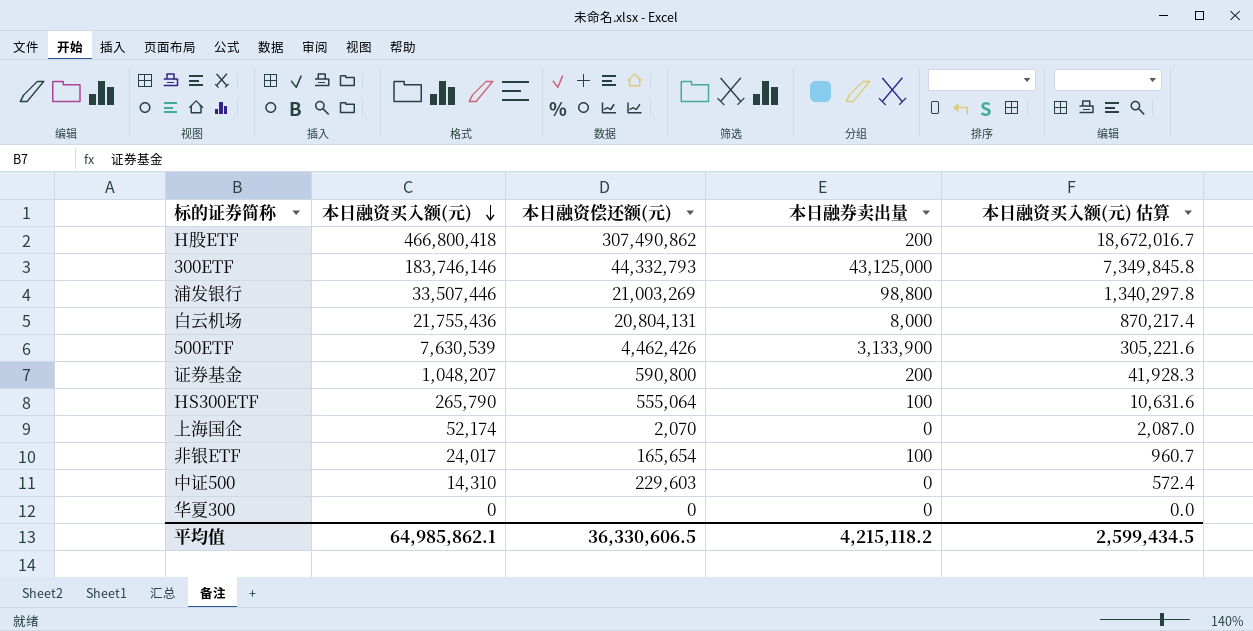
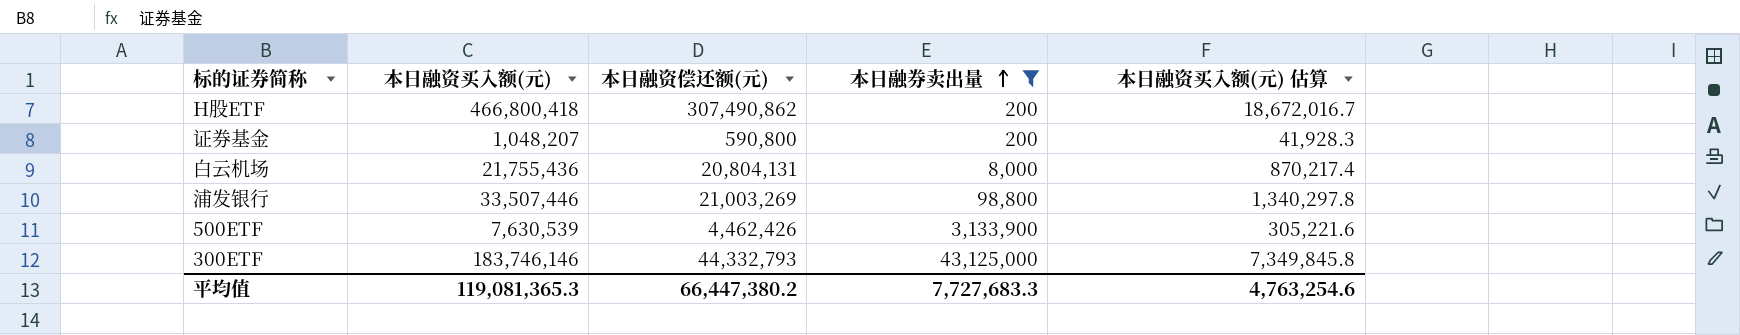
filter: none -> 本日融券卖出量 >= 200
row order: 本日融资买入额(元) descending -> 本日融券卖出量 ascending
平均值 | 本日融资买入额(元): 64,985,862.1 -> 119,081,365.3
平均值 | 本日融资偿还额(元): 36,330,606.5 -> 66,447,380.2
平均值 | 本日融券卖出量: 4,215,118.2 -> 7,727,683.3
平均值 | 本日融资买入额(元) 估算: 2,599,434.5 -> 4,763,254.6

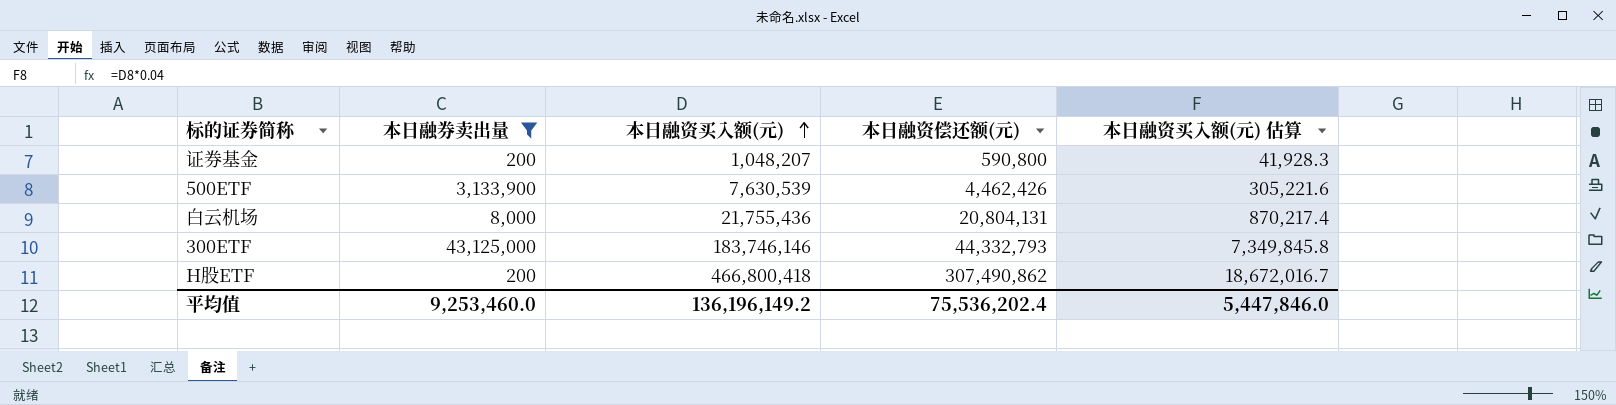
row order: 本日融券卖出量 ascending -> 本日融资买入额(元) ascending
column 本日融券卖出量 | position: 4 -> 2
row 浦发银行: 33,507,446 | 21,003,269 | 98,800 | 1,340,297.8 -> none
平均值 | 本日融券卖出量: 7,727,683.3 -> 9,253,460.0
平均值 | 本日融资买入额(元): 119,081,365.3 -> 136,196,149.2
平均值 | 本日融资偿还额(元): 66,447,380.2 -> 75,536,202.4
平均值 | 本日融资买入额(元) 估算: 4,763,254.6 -> 5,447,846.0

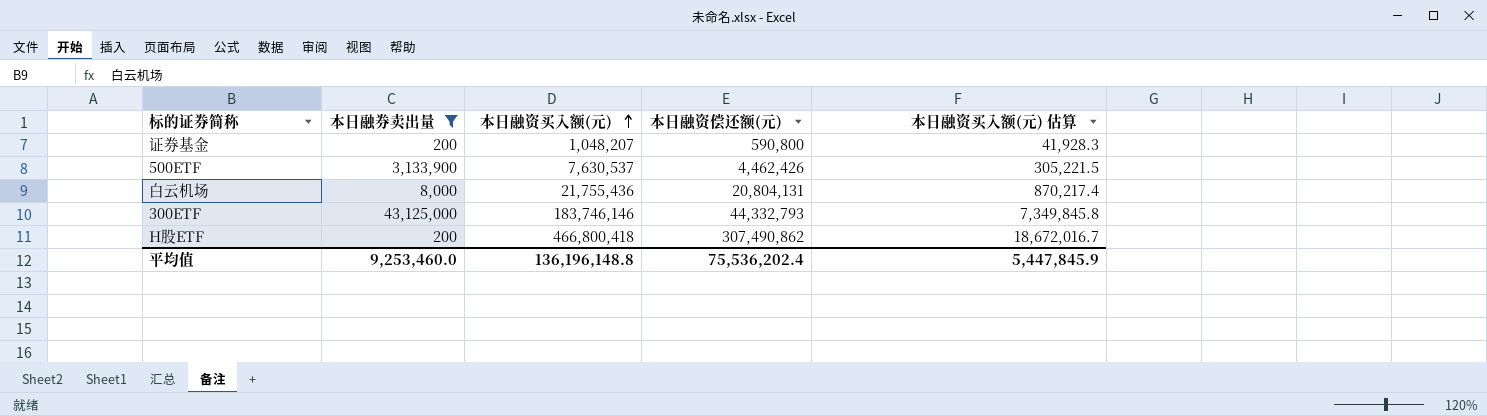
500ETF | 本日融资买入额(元): 7,630,539 -> 7,630,537
500ETF | 本日融资买入额(元) 估算: 305,221.6 -> 305,221.5
平均值 | 本日融资买入额(元): 136,196,149.2 -> 136,196,148.8
平均值 | 本日融资买入额(元) 估算: 5,447,846.0 -> 5,447,845.9

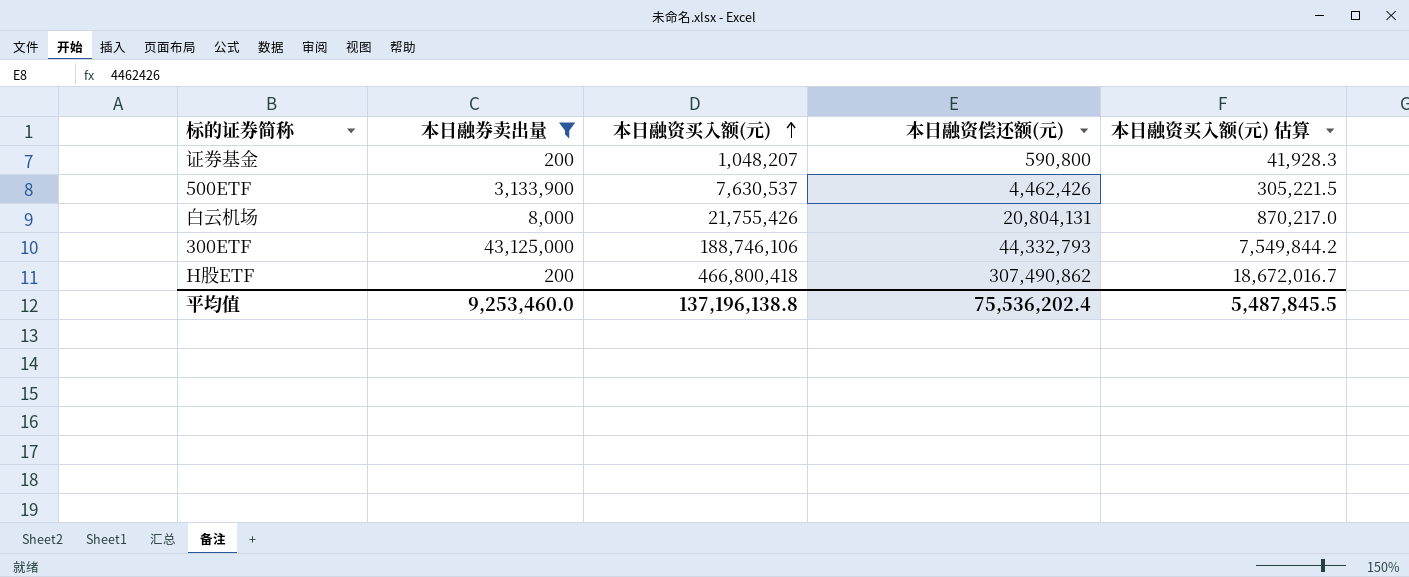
白云机场 | 本日融资买入额(元): 21,755,436 -> 21,755,426
白云机场 | 本日融资买入额(元) 估算: 870,217.4 -> 870,217.0
300ETF | 本日融资买入额(元): 183,746,146 -> 188,746,106
300ETF | 本日融资买入额(元) 估算: 7,349,845.8 -> 7,549,844.2
平均值 | 本日融资买入额(元): 136,196,148.8 -> 137,196,138.8
平均值 | 本日融资买入额(元) 估算: 5,447,845.9 -> 5,487,845.5

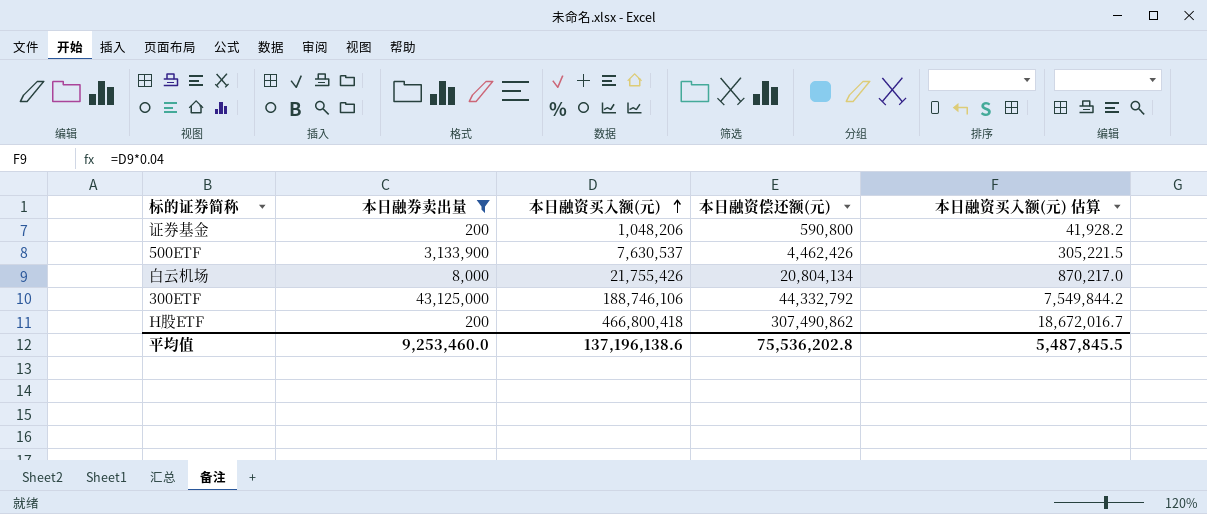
证券基金 | 本日融资买入额(元): 1,048,207 -> 1,048,206
证券基金 | 本日融资买入额(元) 估算: 41,928.3 -> 41,928.2
白云机场 | 本日融资偿还额(元): 20,804,131 -> 20,804,134
300ETF | 本日融资偿还额(元): 44,332,793 -> 44,332,792
平均值 | 本日融资买入额(元): 137,196,138.8 -> 137,196,138.6
平均值 | 本日融资偿还额(元): 75,536,202.4 -> 75,536,202.8

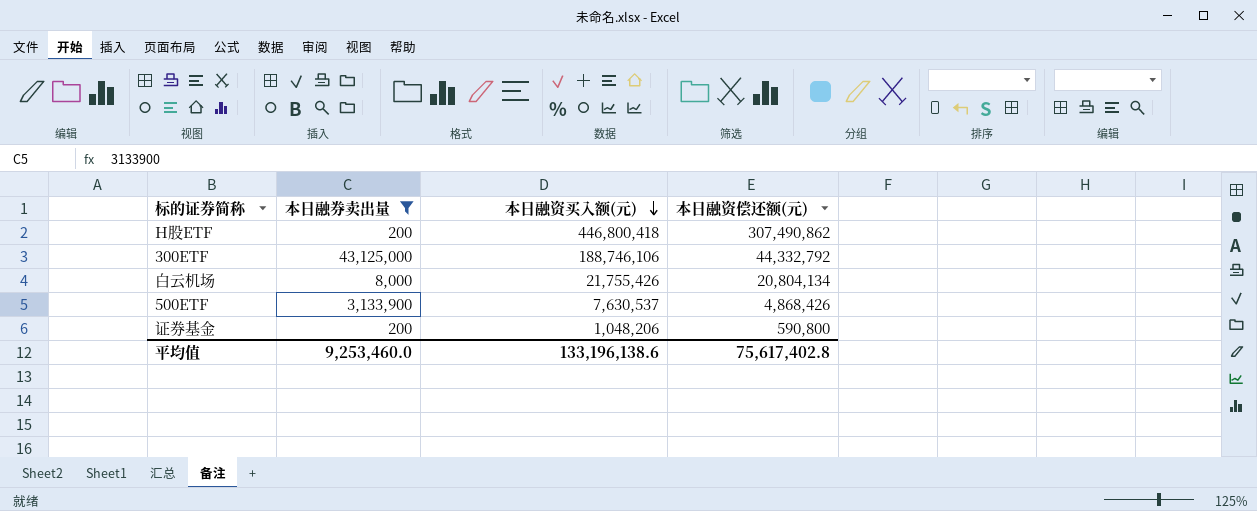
row order: 本日融资买入额(元) ascending -> 本日融资买入额(元) descending
column 本日融资买入额(元) 估算 | formula: [本日融资买入额(元)] * 0.04 -> none
H股ETF | 本日融资买入额(元): 466,800,418 -> 446,800,418
500ETF | 本日融资偿还额(元): 4,462,426 -> 4,868,426
平均值 | 本日融资买入额(元): 137,196,138.6 -> 133,196,138.6
平均值 | 本日融资偿还额(元): 75,536,202.8 -> 75,617,402.8

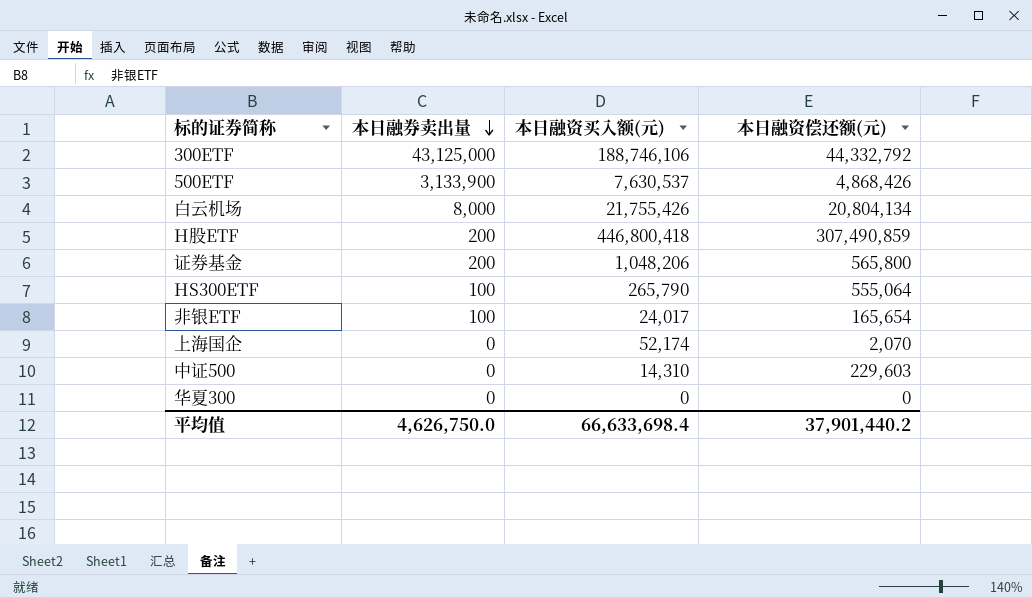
filter: 本日融券卖出量 >= 200 -> none
row order: 本日融资买入额(元) descending -> 本日融券卖出量 descending
H股ETF | 本日融资偿还额(元): 307,490,862 -> 307,490,859
证券基金 | 本日融资偿还额(元): 590,800 -> 565,800
平均值 | 本日融券卖出量: 9,253,460.0 -> 4,626,750.0
平均值 | 本日融资买入额(元): 133,196,138.6 -> 66,633,698.4
平均值 | 本日融资偿还额(元): 75,617,402.8 -> 37,901,440.2

